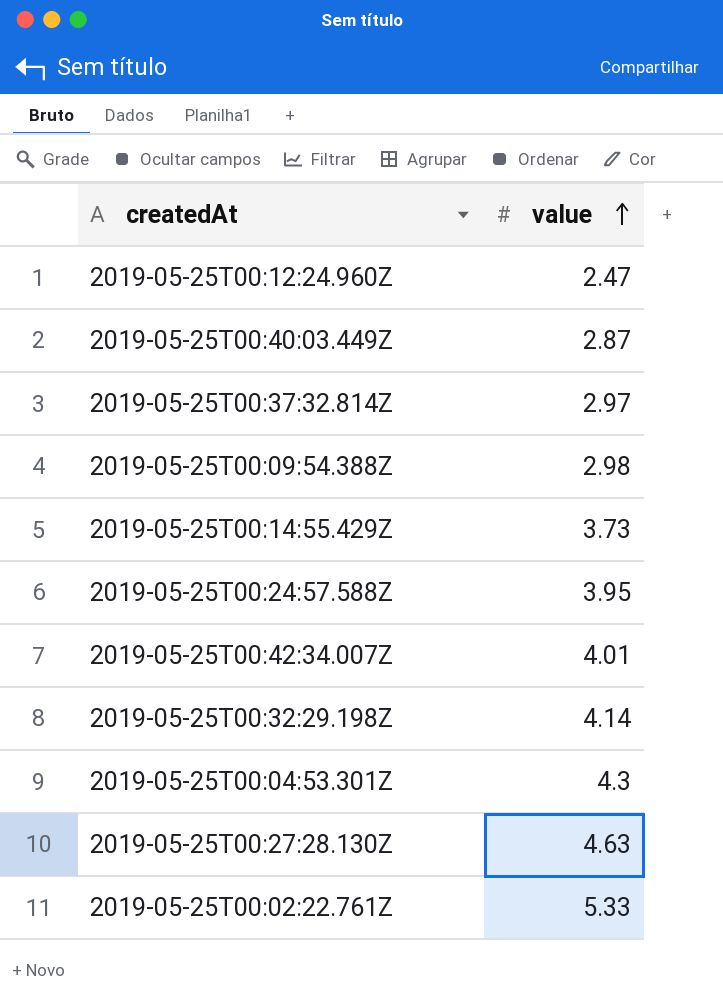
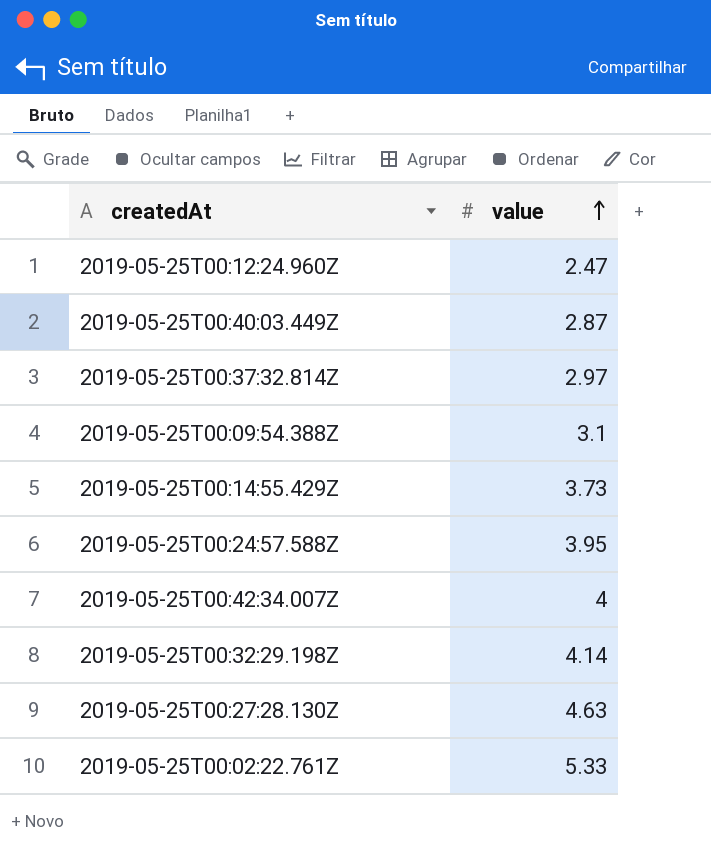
row 2019-05-25T00:04:53.301Z: 4.3 -> none
2019-05-25T00:09:54.388Z | value: 2.98 -> 3.1
2019-05-25T00:42:34.007Z | value: 4.01 -> 4

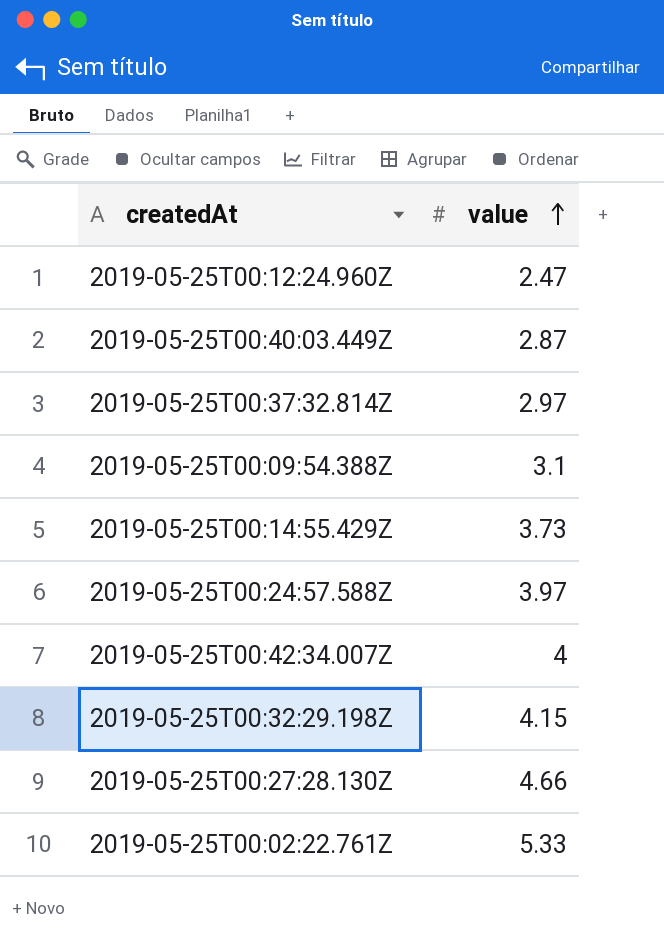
2019-05-25T00:24:57.588Z | value: 3.95 -> 3.97
2019-05-25T00:32:29.198Z | value: 4.14 -> 4.15
2019-05-25T00:27:28.130Z | value: 4.63 -> 4.66

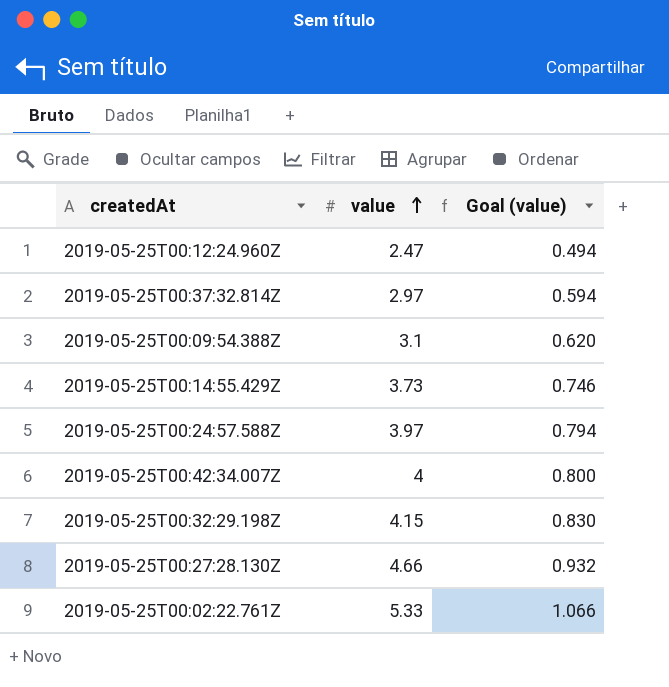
column Goal (value) | formula: none -> [value] * 0.2
row 2019-05-25T00:40:03.449Z: 2.87 -> none

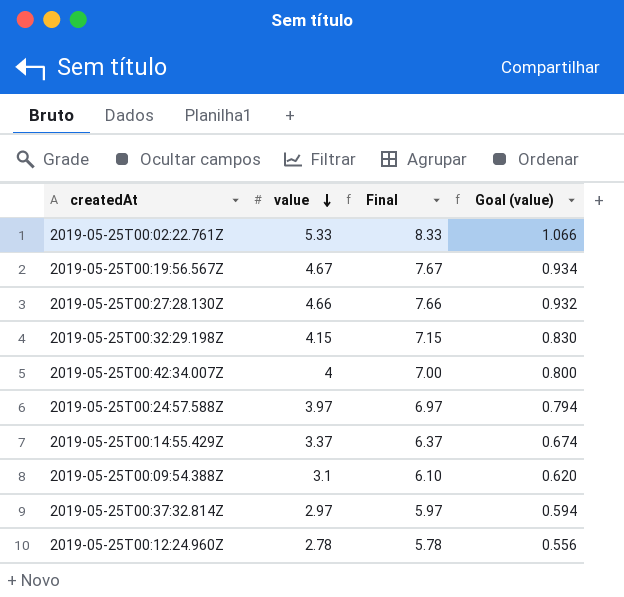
row order: value ascending -> value descending
column Final | formula: none -> [value] + 3
row 2019-05-25T00:19:56.567Z: none -> 4.67 | 7.67 | 0.934
2019-05-25T00:14:55.429Z | value: 3.73 -> 3.37
2019-05-25T00:14:55.429Z | Goal (value): 0.746 -> 0.674
2019-05-25T00:12:24.960Z | value: 2.47 -> 2.78
2019-05-25T00:12:24.960Z | Goal (value): 0.494 -> 0.556

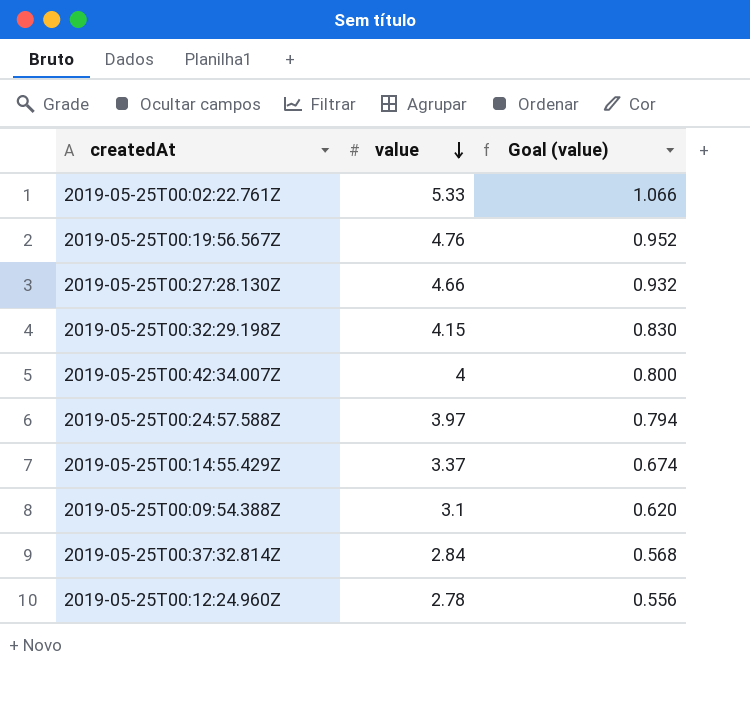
column Final | formula: [value] + 3 -> none
2019-05-25T00:19:56.567Z | value: 4.67 -> 4.76
2019-05-25T00:19:56.567Z | Goal (value): 0.934 -> 0.952
2019-05-25T00:37:32.814Z | value: 2.97 -> 2.84
2019-05-25T00:37:32.814Z | Goal (value): 0.594 -> 0.568

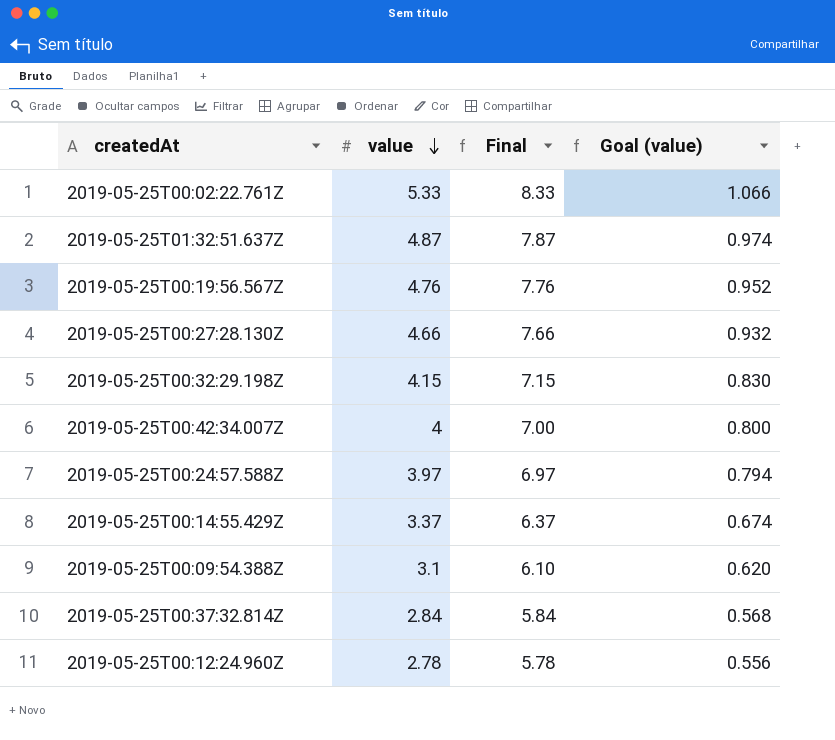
column Final | formula: none -> [value] + 3
row 2019-05-25T01:32:51.637Z: none -> 4.87 | 7.87 | 0.974

